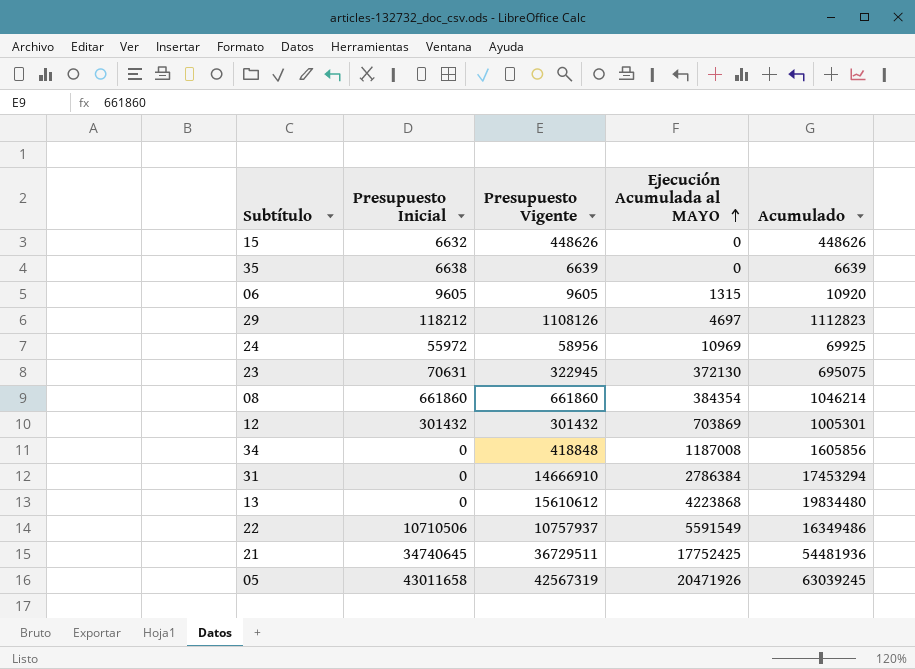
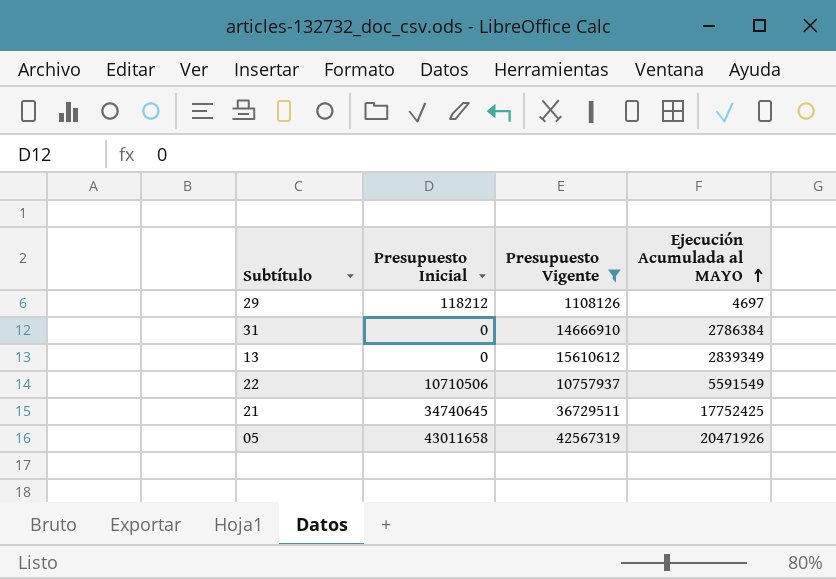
filter: none -> Presupuesto Vigente >= 1108126
column Acumulado | formula: [Presupuesto Vigente] + [Ejecución Acumulada al MAYO] -> none
13 | Ejecución Acumulada al MAYO: 4223868 -> 2839349

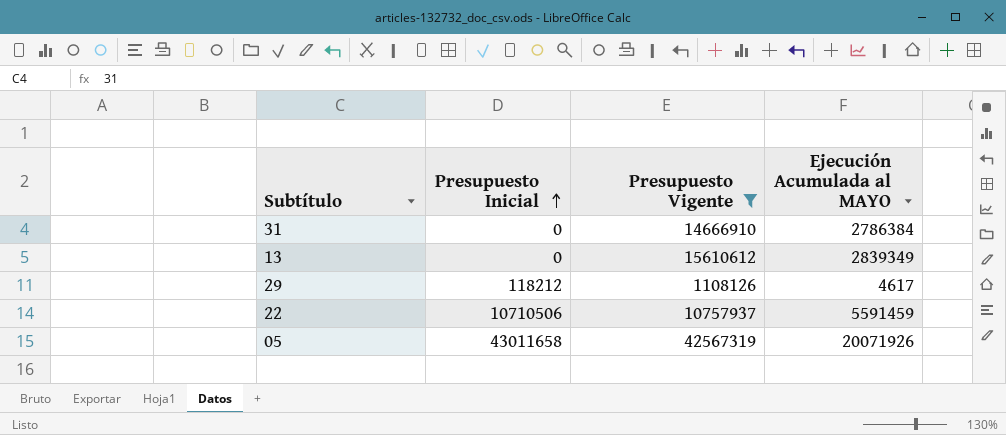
row order: Ejecución Acumulada al MAYO ascending -> Presupuesto Inicial ascending
row 21: 34740645 | 36729511 | 17752425 -> none
29 | Ejecución Acumulada al MAYO: 4697 -> 4617
22 | Ejecución Acumulada al MAYO: 5591549 -> 5591459
05 | Ejecución Acumulada al MAYO: 20471926 -> 20071926

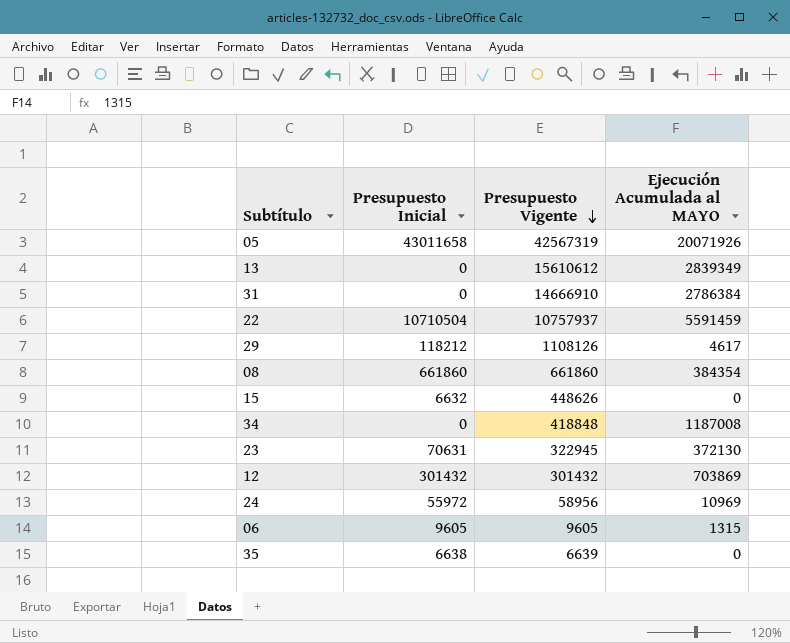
filter: Presupuesto Vigente >= 1108126 -> none
row order: Presupuesto Inicial ascending -> Presupuesto Vigente descending
22 | Presupuesto Inicial: 10710506 -> 10710504

